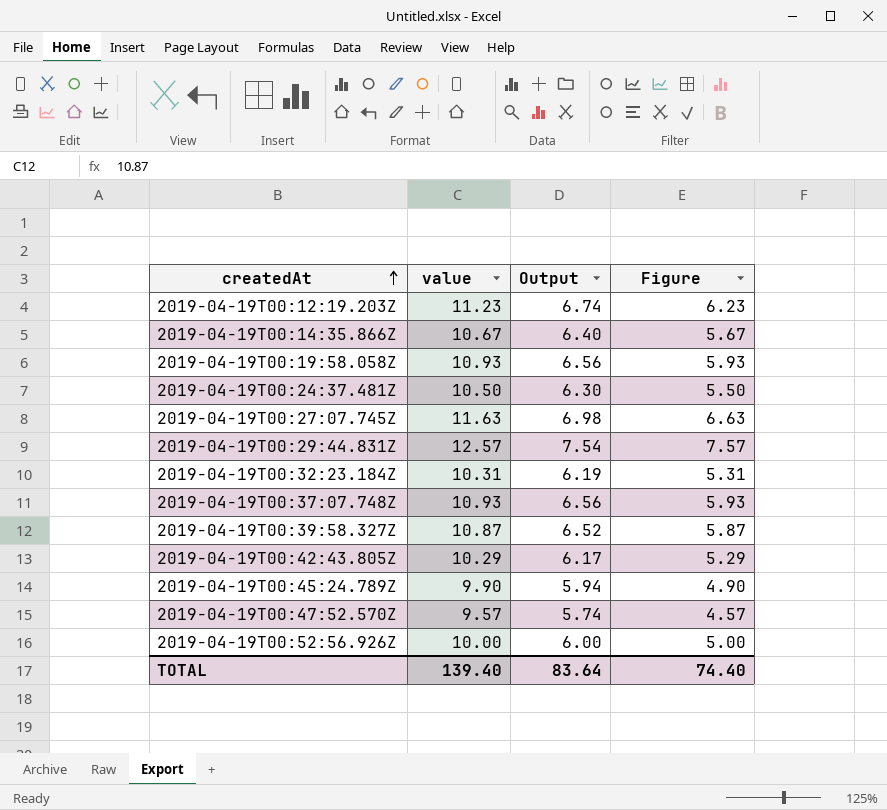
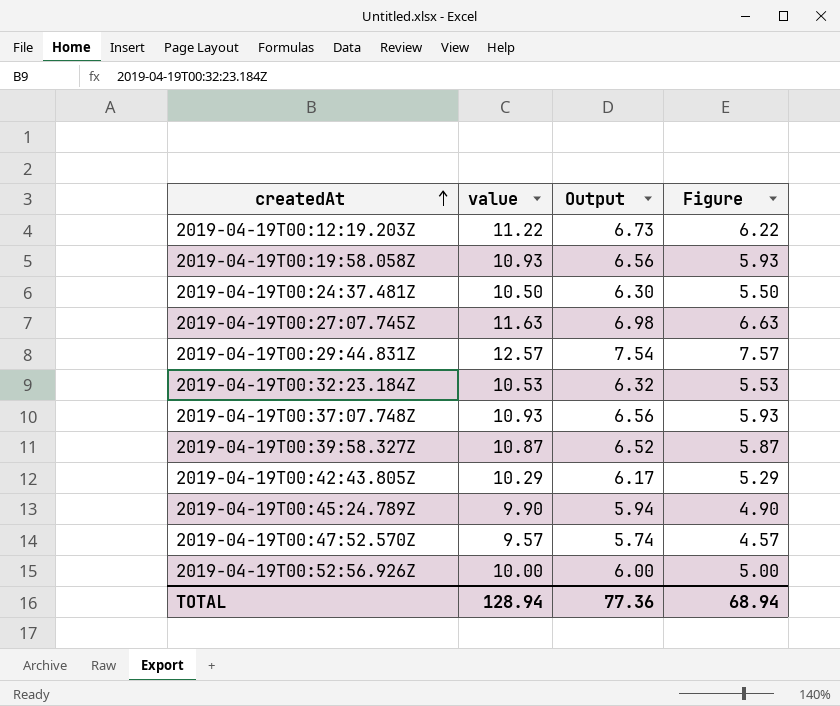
row 2019-04-19T00:14:35.866Z: 10.67 | 6.40 | 5.67 -> none
2019-04-19T00:12:19.203Z | value: 11.23 -> 11.22
2019-04-19T00:12:19.203Z | Output: 6.74 -> 6.73
2019-04-19T00:12:19.203Z | Figure: 6.23 -> 6.22
2019-04-19T00:32:23.184Z | value: 10.31 -> 10.53
2019-04-19T00:32:23.184Z | Output: 6.19 -> 6.32
2019-04-19T00:32:23.184Z | Figure: 5.31 -> 5.53
TOTAL | value: 139.40 -> 128.94
TOTAL | Output: 83.64 -> 77.36
TOTAL | Figure: 74.40 -> 68.94

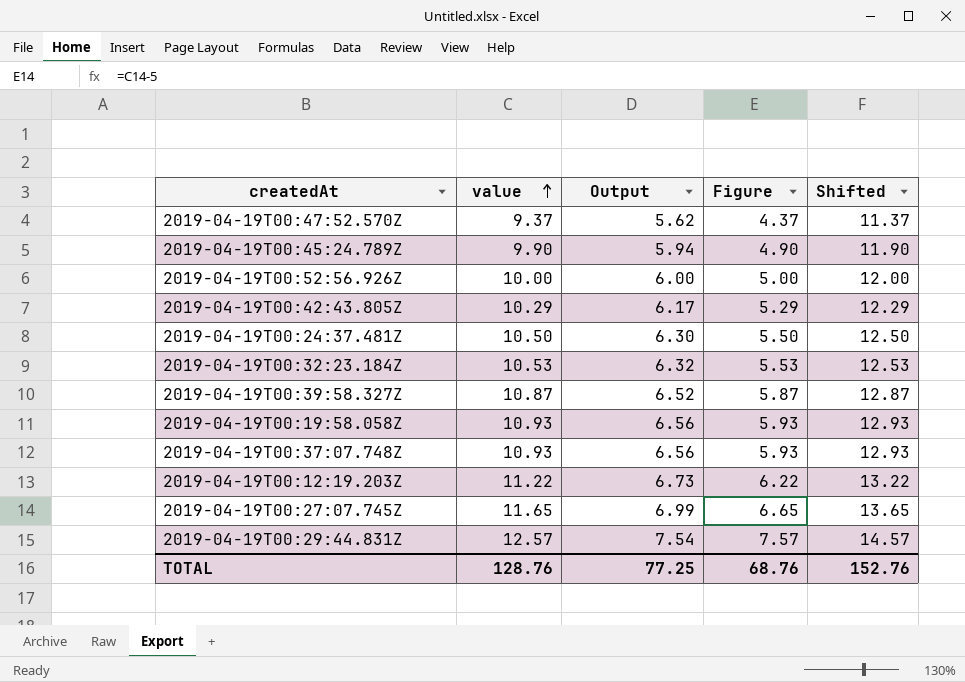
row order: createdAt ascending -> value ascending
column Shifted | formula: none -> [value] + 2
2019-04-19T00:47:52.570Z | value: 9.57 -> 9.37
2019-04-19T00:47:52.570Z | Output: 5.74 -> 5.62
2019-04-19T00:47:52.570Z | Figure: 4.57 -> 4.37
2019-04-19T00:27:07.745Z | value: 11.63 -> 11.65
2019-04-19T00:27:07.745Z | Output: 6.98 -> 6.99
2019-04-19T00:27:07.745Z | Figure: 6.63 -> 6.65
TOTAL | value: 128.94 -> 128.76
TOTAL | Output: 77.36 -> 77.25
TOTAL | Figure: 68.94 -> 68.76

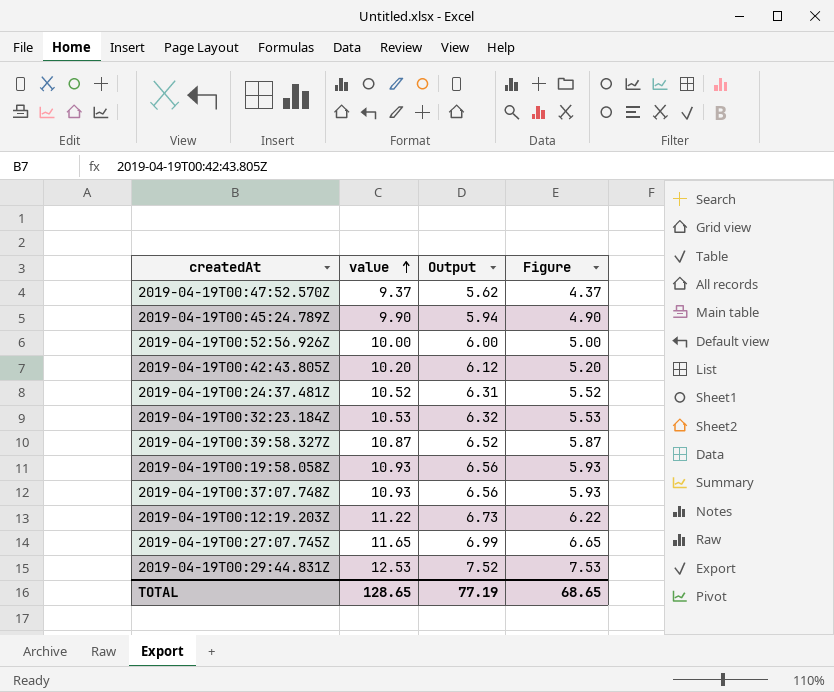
column Shifted | formula: [value] + 2 -> none
2019-04-19T00:42:43.805Z | value: 10.29 -> 10.20
2019-04-19T00:42:43.805Z | Output: 6.17 -> 6.12
2019-04-19T00:42:43.805Z | Figure: 5.29 -> 5.20
2019-04-19T00:24:37.481Z | value: 10.50 -> 10.52
2019-04-19T00:24:37.481Z | Output: 6.30 -> 6.31
2019-04-19T00:24:37.481Z | Figure: 5.50 -> 5.52
2019-04-19T00:29:44.831Z | value: 12.57 -> 12.53
2019-04-19T00:29:44.831Z | Output: 7.54 -> 7.52
2019-04-19T00:29:44.831Z | Figure: 7.57 -> 7.53
TOTAL | value: 128.76 -> 128.65
TOTAL | Output: 77.25 -> 77.19
TOTAL | Figure: 68.76 -> 68.65

